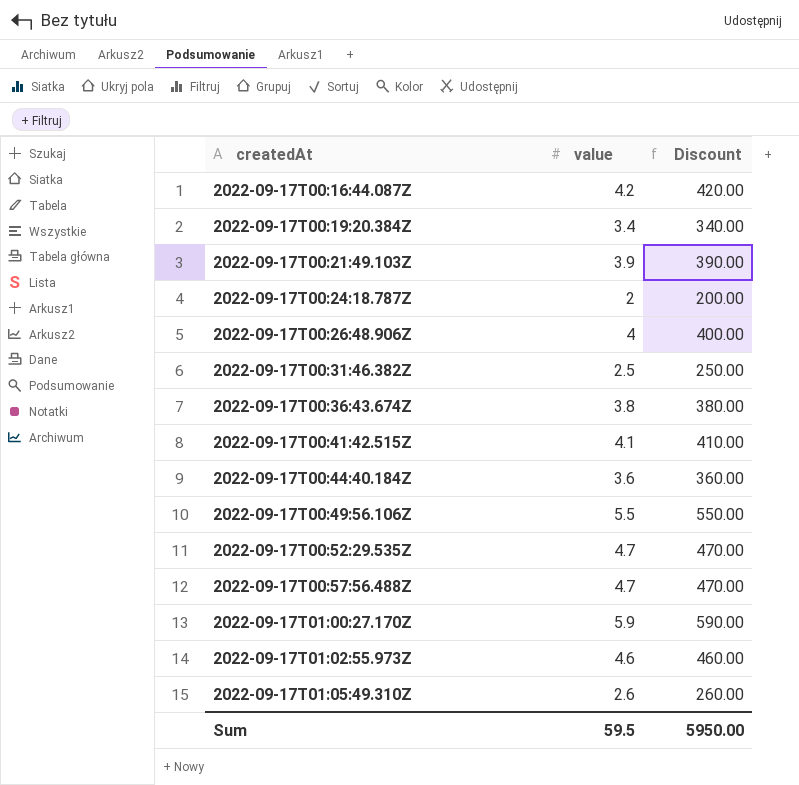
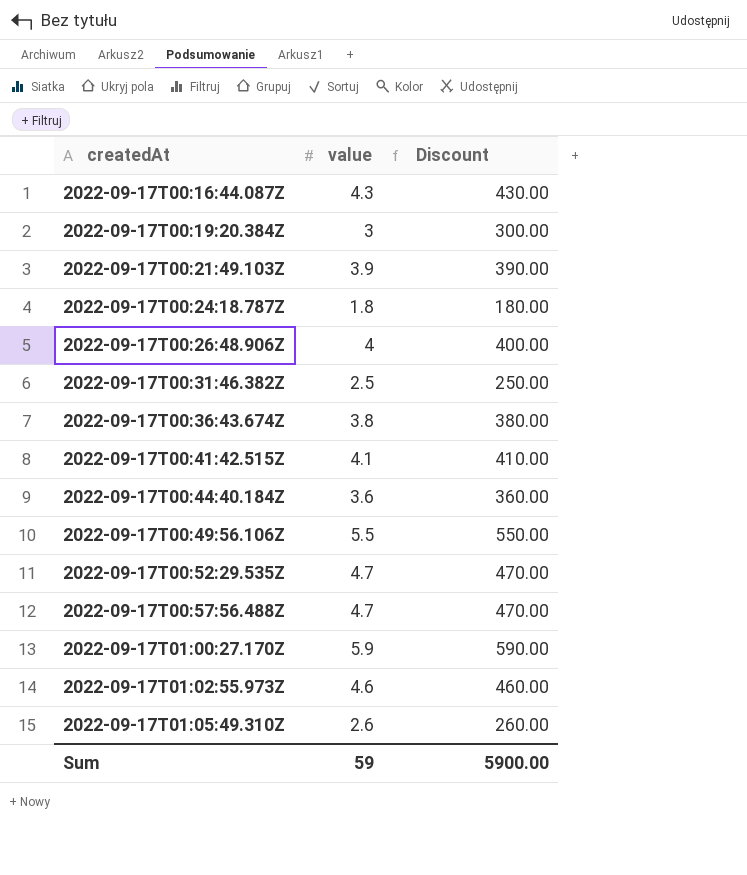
2022-09-17T00:16:44.087Z | value: 4.2 -> 4.3
2022-09-17T00:16:44.087Z | Discount: 420.00 -> 430.00
2022-09-17T00:19:20.384Z | value: 3.4 -> 3
2022-09-17T00:19:20.384Z | Discount: 340.00 -> 300.00
2022-09-17T00:24:18.787Z | value: 2 -> 1.8
2022-09-17T00:24:18.787Z | Discount: 200.00 -> 180.00
Sum | value: 59.5 -> 59
Sum | Discount: 5950.00 -> 5900.00

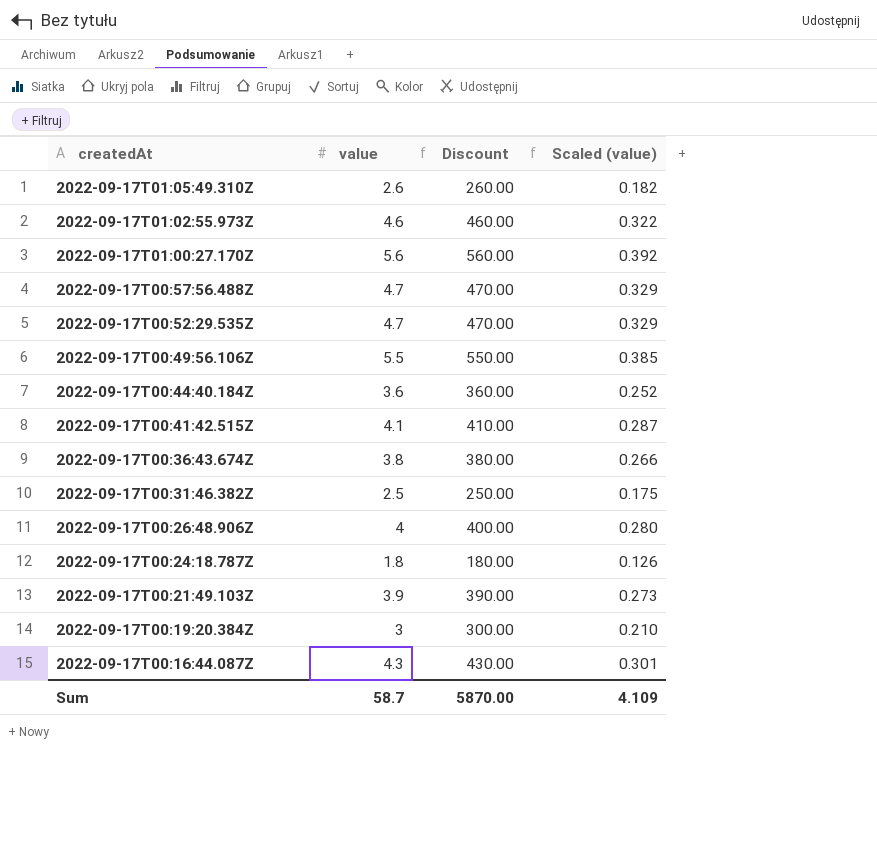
row order: createdAt ascending -> createdAt descending
column Scaled (value) | formula: none -> [value] * 0.07
2022-09-17T01:00:27.170Z | value: 5.9 -> 5.6
2022-09-17T01:00:27.170Z | Discount: 590.00 -> 560.00
Sum | value: 59 -> 58.7
Sum | Discount: 5900.00 -> 5870.00

